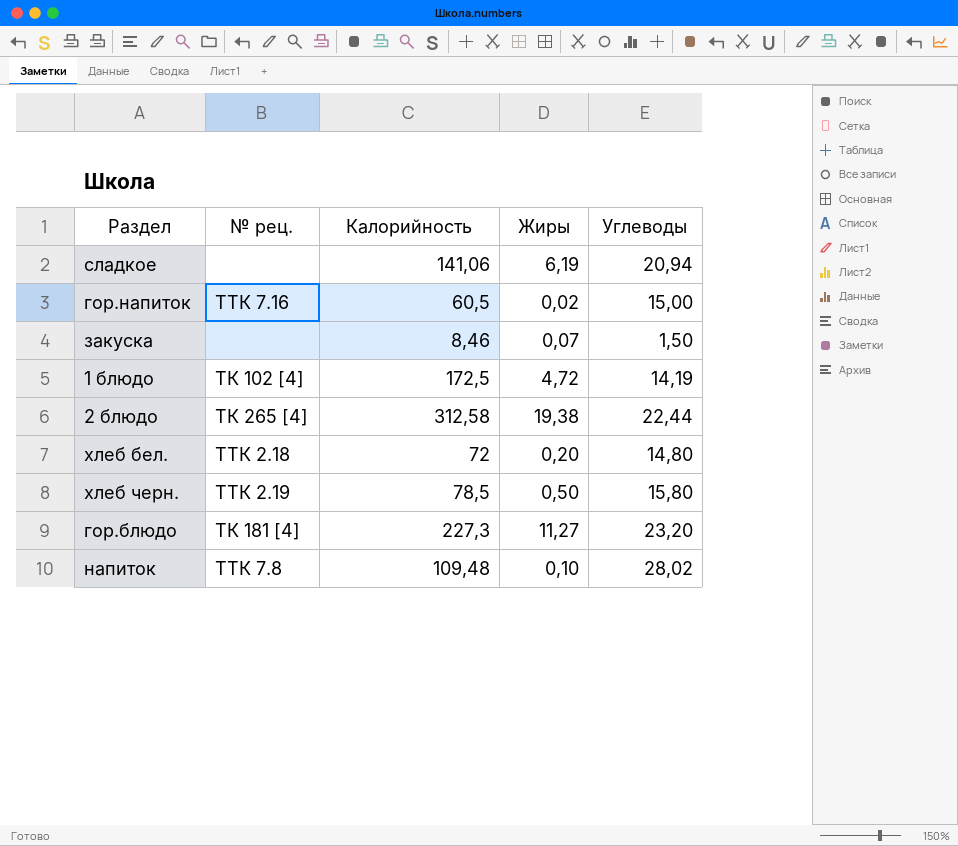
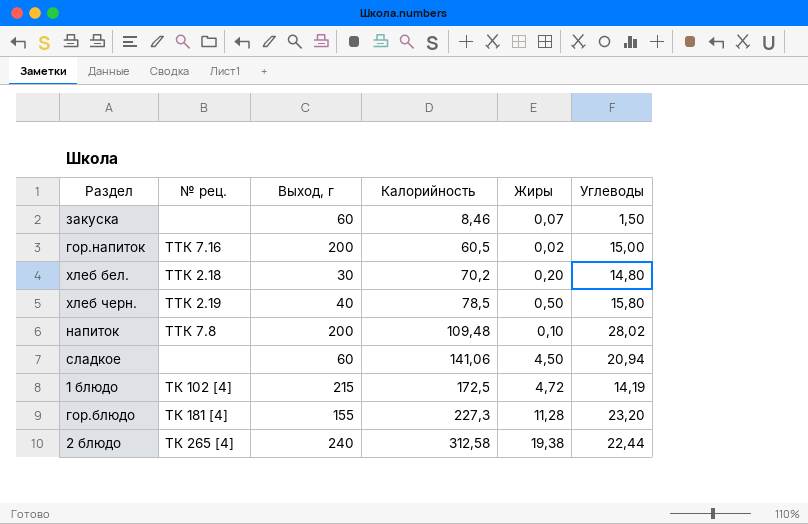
row order: none -> Калорийность ascending
column Выход, г | position: none -> 3
хлеб бел. | Калорийность: 72 -> 70,2
сладкое | Жиры: 6,19 -> 4,50
гор.блюдо | Жиры: 11,27 -> 11,28

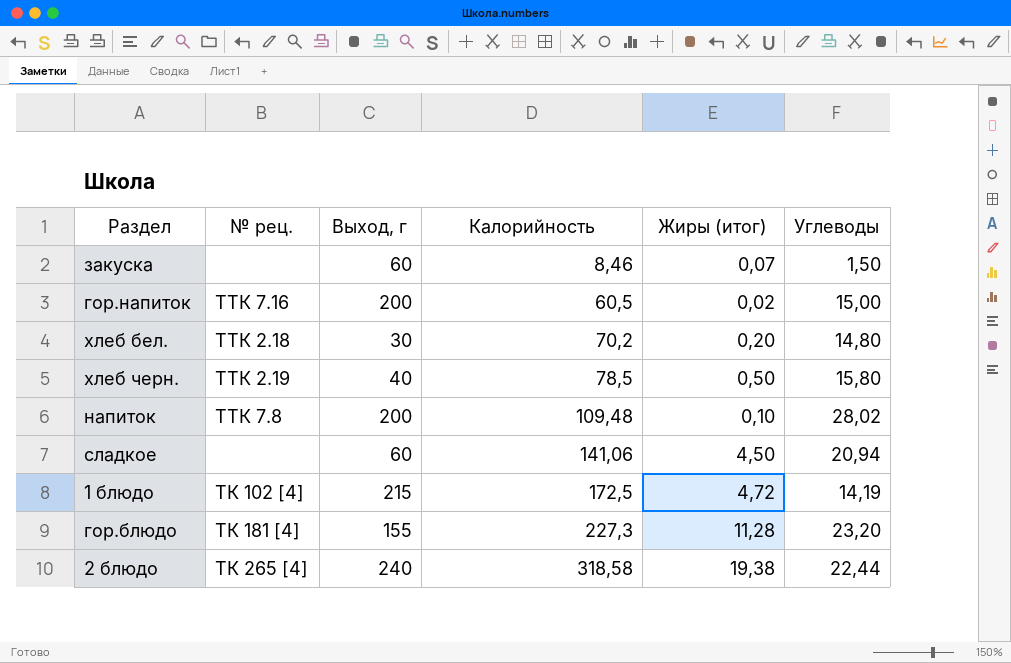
column name: Жиры -> Жиры (итог)
2 блюдо | Калорийность: 312,58 -> 318,58

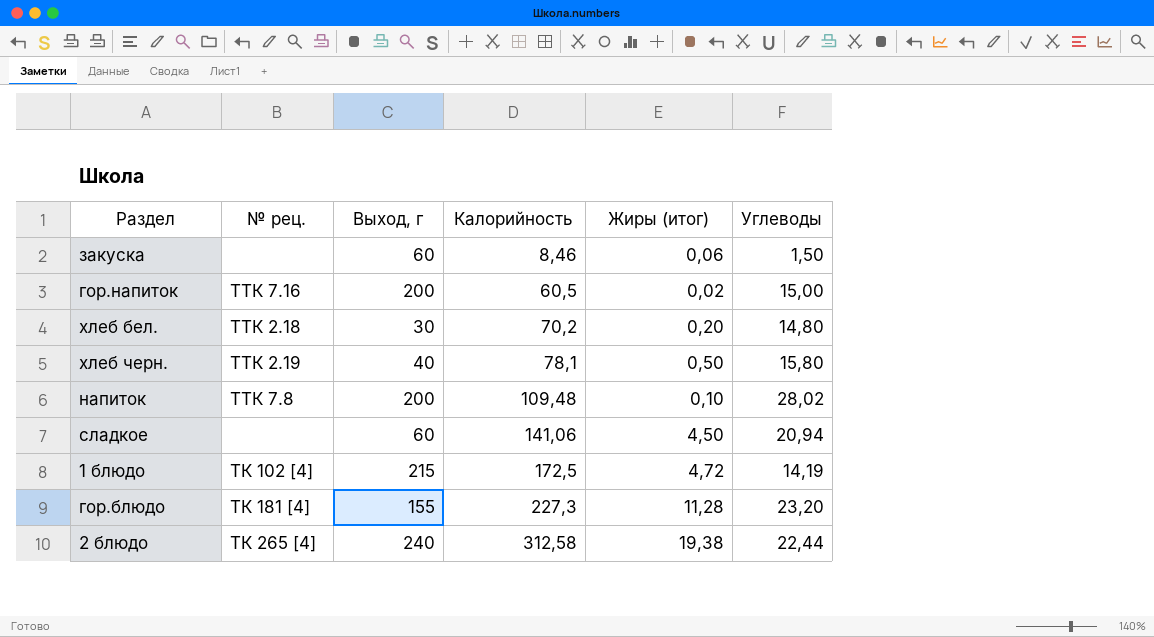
закуска | Жиры (итог): 0,07 -> 0,06
хлеб черн. | Калорийность: 78,5 -> 78,1
2 блюдо | Калорийность: 318,58 -> 312,58

